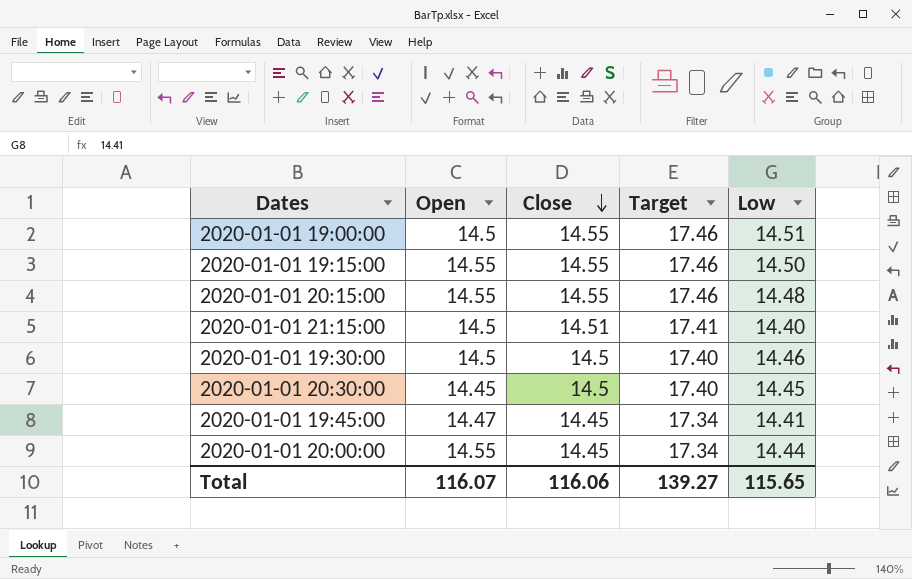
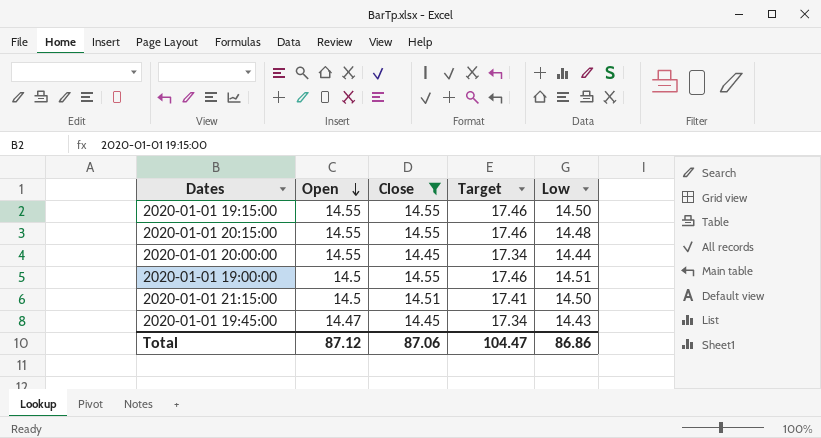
filter: none -> Close != 14.5
row order: Close descending -> Open descending
2020-01-01 21:15:00 | Low: 14.40 -> 14.50
2020-01-01 19:45:00 | Low: 14.41 -> 14.43
Total | Open: 116.07 -> 87.12
Total | Close: 116.06 -> 87.06
Total | Target: 139.27 -> 104.47
Total | Low: 115.65 -> 86.86

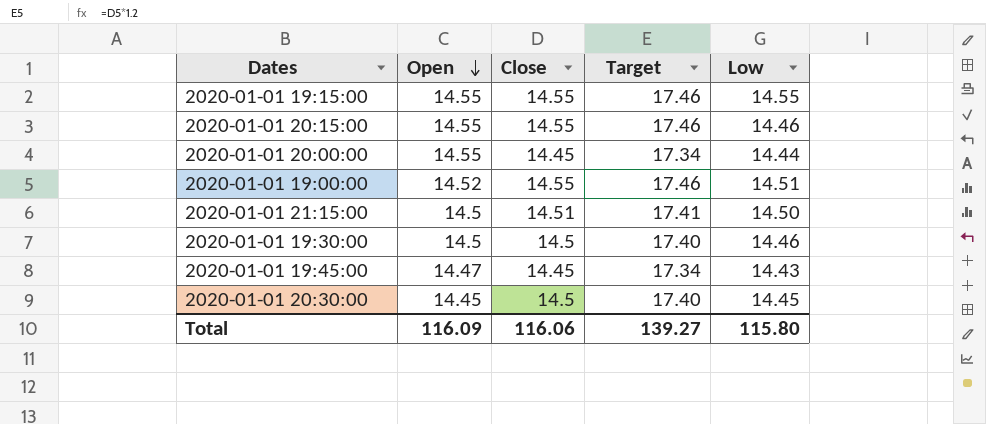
filter: Close != 14.5 -> none
2020-01-01 19:15:00 | Low: 14.50 -> 14.55
2020-01-01 20:15:00 | Low: 14.48 -> 14.46
2020-01-01 19:00:00 | Open: 14.5 -> 14.52
Total | Open: 87.12 -> 116.09
Total | Close: 87.06 -> 116.06
Total | Target: 104.47 -> 139.27
Total | Low: 86.86 -> 115.80

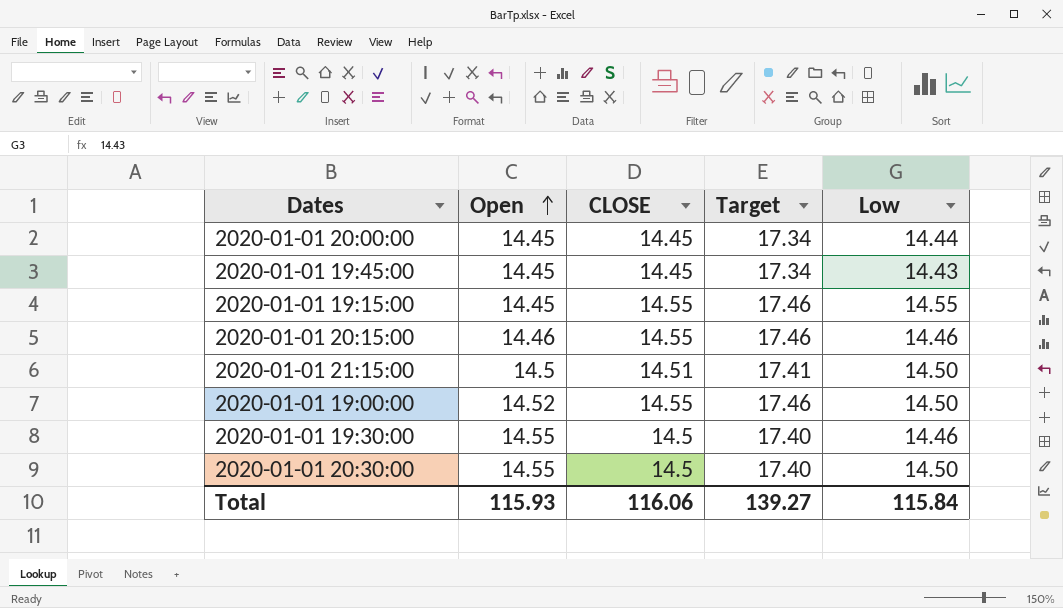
row order: Open descending -> Open ascending
column name: Close -> CLOSE
2020-01-01 20:00:00 | Open: 14.55 -> 14.45
2020-01-01 19:45:00 | Open: 14.47 -> 14.45
2020-01-01 19:15:00 | Open: 14.55 -> 14.45
2020-01-01 20:15:00 | Open: 14.55 -> 14.46
2020-01-01 19:00:00 | Low: 14.51 -> 14.50
2020-01-01 19:30:00 | Open: 14.5 -> 14.55
2020-01-01 20:30:00 | Open: 14.45 -> 14.55
2020-01-01 20:30:00 | Low: 14.45 -> 14.50
Total | Open: 116.09 -> 115.93
Total | Low: 115.80 -> 115.84

